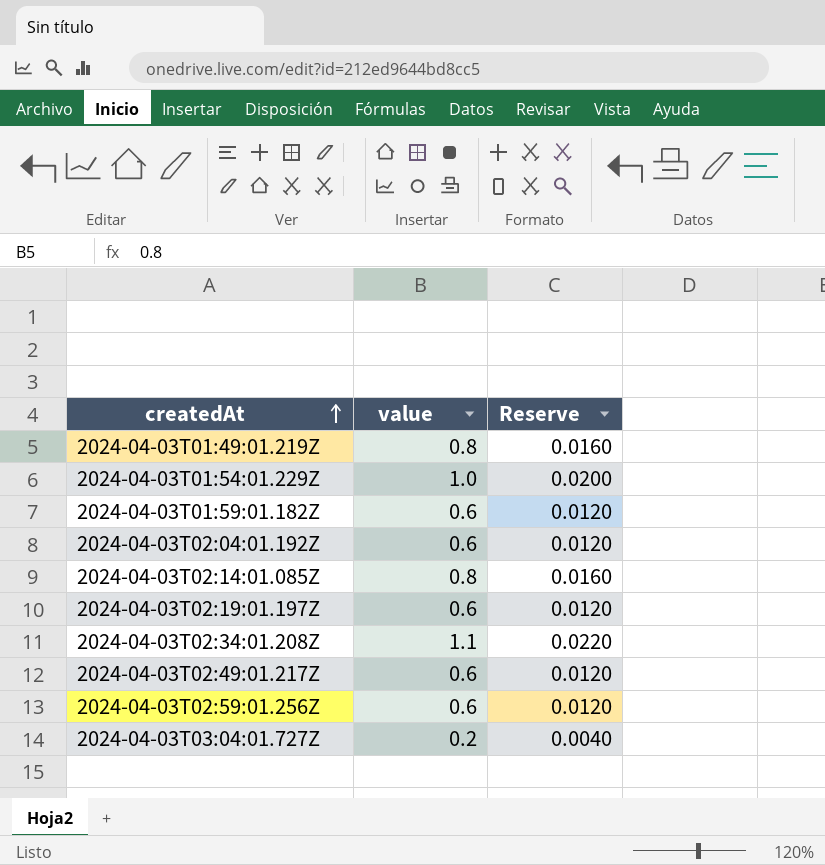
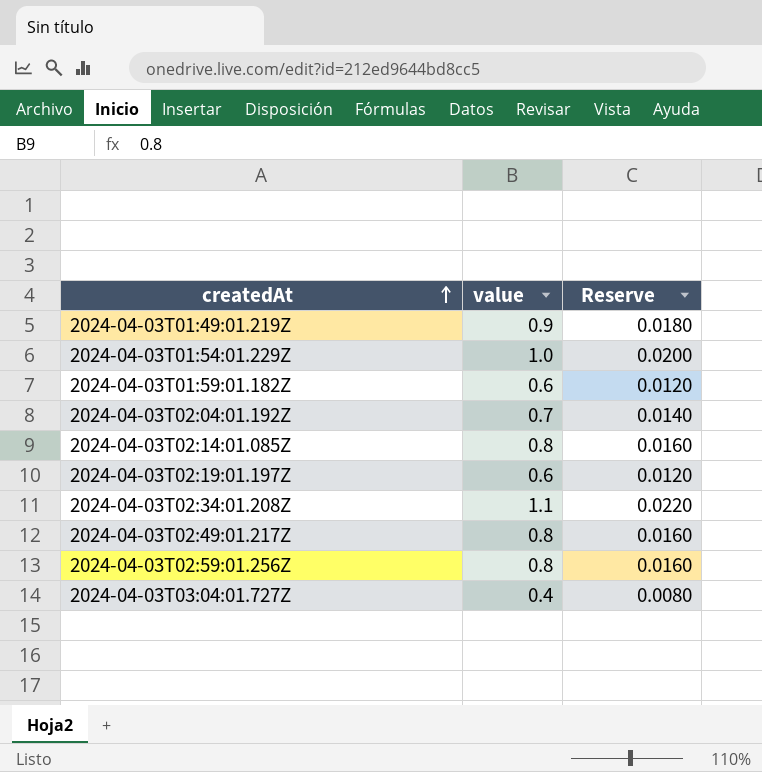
2024-04-03T01:49:01.219Z | value: 0.8 -> 0.9
2024-04-03T01:49:01.219Z | Reserve: 0.0160 -> 0.0180
2024-04-03T02:04:01.192Z | value: 0.6 -> 0.7
2024-04-03T02:04:01.192Z | Reserve: 0.0120 -> 0.0140
2024-04-03T02:49:01.217Z | value: 0.6 -> 0.8
2024-04-03T02:49:01.217Z | Reserve: 0.0120 -> 0.0160
2024-04-03T02:59:01.256Z | value: 0.6 -> 0.8
2024-04-03T02:59:01.256Z | Reserve: 0.0120 -> 0.0160
2024-04-03T03:04:01.727Z | value: 0.2 -> 0.4
2024-04-03T03:04:01.727Z | Reserve: 0.0040 -> 0.0080

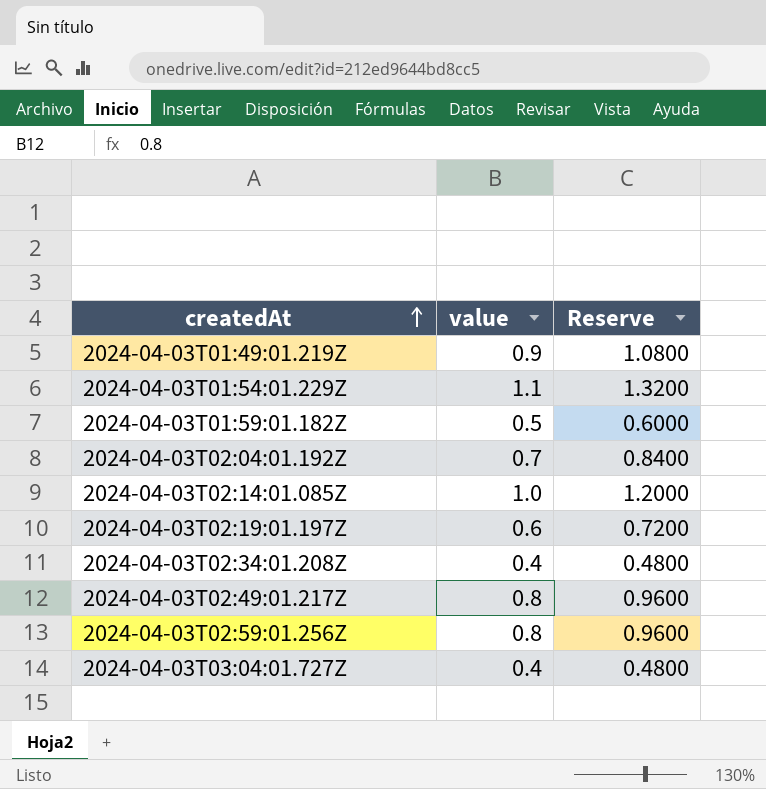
column Reserve | formula: [value] * 0.02 -> [value] * 1.2
2024-04-03T01:54:01.229Z | value: 1.0 -> 1.1
2024-04-03T01:59:01.182Z | value: 0.6 -> 0.5
2024-04-03T02:14:01.085Z | value: 0.8 -> 1.0
2024-04-03T02:34:01.208Z | value: 1.1 -> 0.4

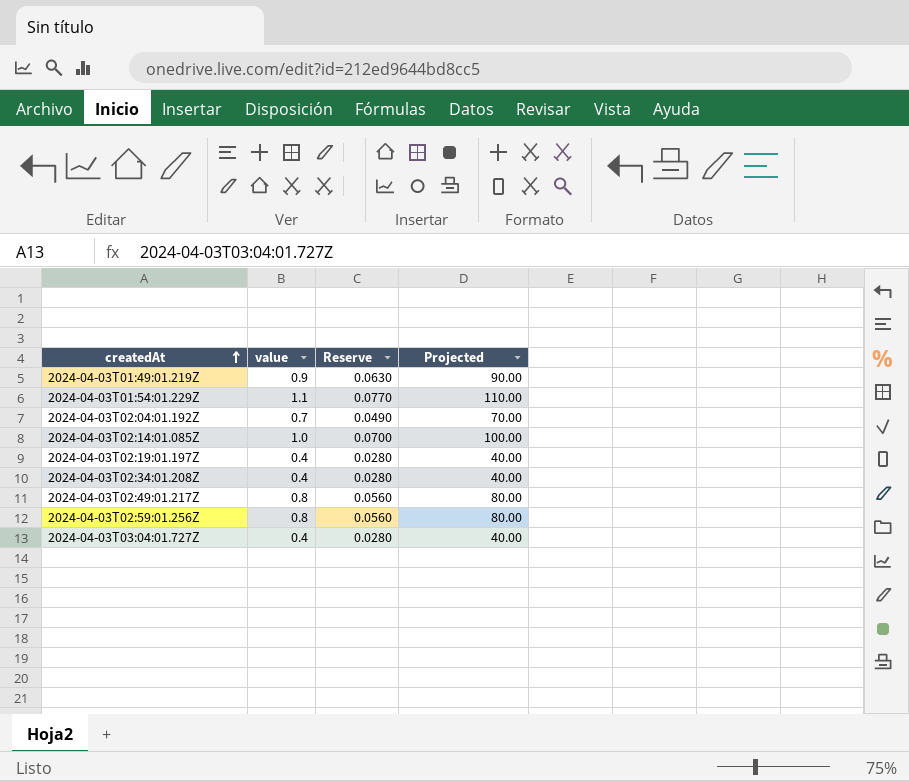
column Reserve | formula: [value] * 1.2 -> [value] * 0.07
column Projected | formula: none -> [value] * 100
row 2024-04-03T01:59:01.182Z: 0.5 | 0.6000 -> none
2024-04-03T02:19:01.197Z | value: 0.6 -> 0.4

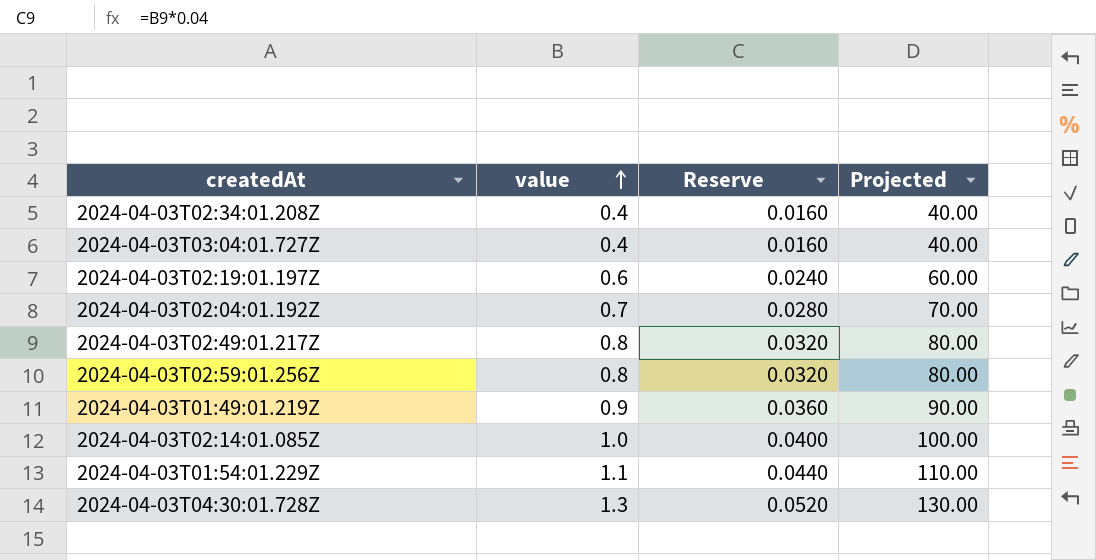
row order: createdAt ascending -> value ascending
column Reserve | formula: [value] * 0.07 -> [value] * 0.04
2024-04-03T02:19:01.197Z | value: 0.4 -> 0.6
2024-04-03T02:19:01.197Z | Projected: 40.00 -> 60.00
row 2024-04-03T04:30:01.728Z: none -> 1.3 | 0.0520 | 130.00

